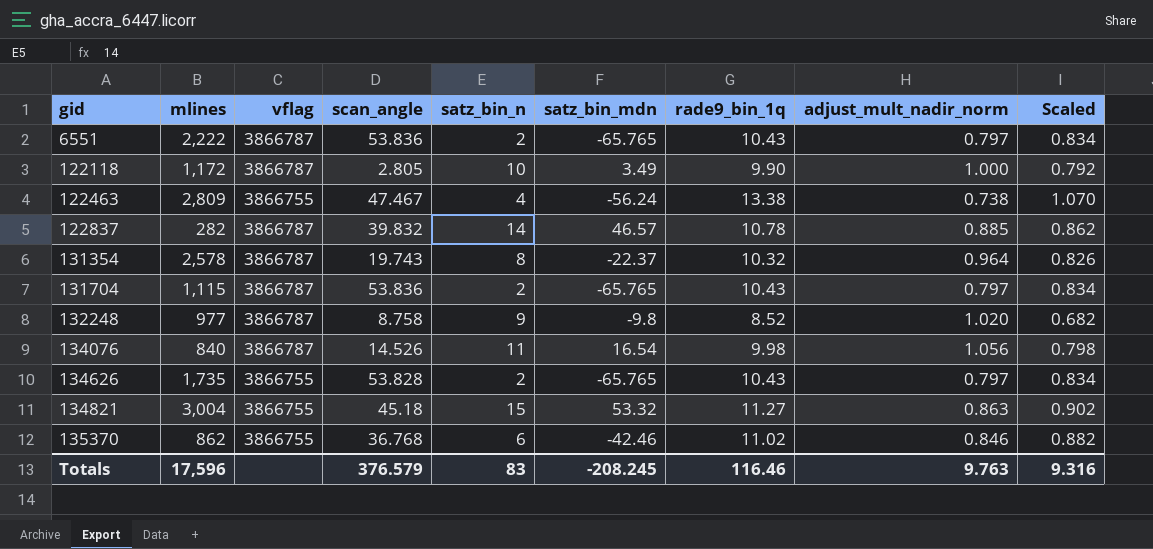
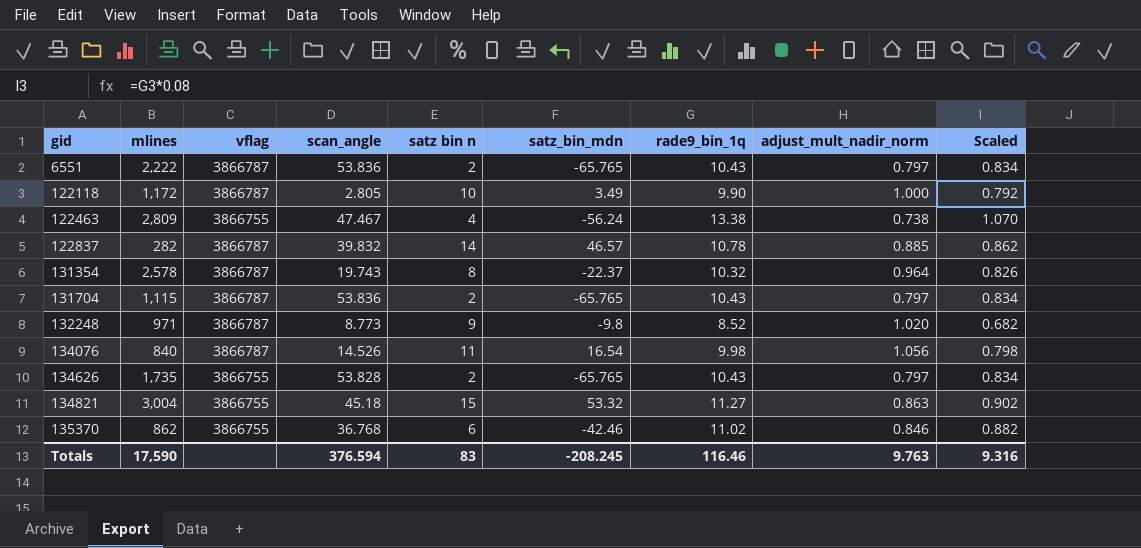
column name: satz_bin_n -> satz bin n
132248 | mlines: 977 -> 971
132248 | scan_angle: 8.758 -> 8.773
Totals | mlines: 17,596 -> 17,590
Totals | scan_angle: 376.579 -> 376.594

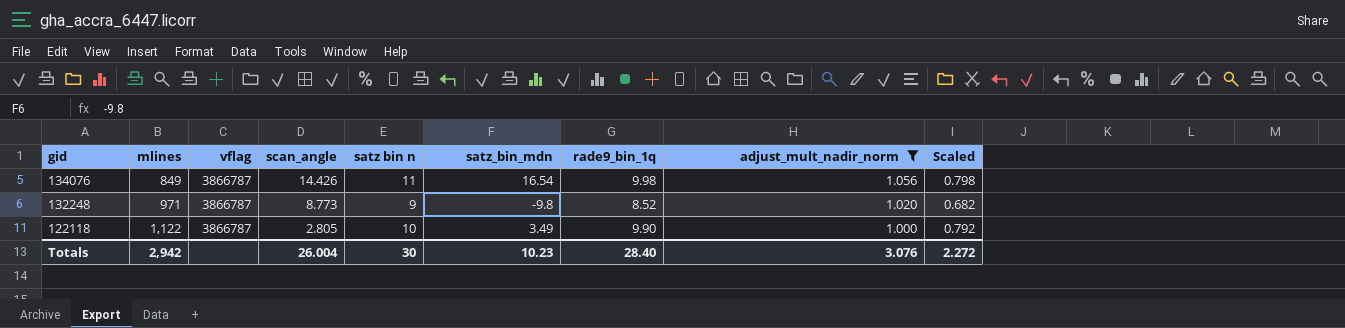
filter: none -> adjust_mult_nadir_norm >= 1.000
row order: gid ascending -> gid descending
134076 | mlines: 840 -> 849
134076 | scan_angle: 14.526 -> 14.426
122118 | mlines: 1,172 -> 1,122
Totals | mlines: 17,590 -> 2,942
Totals | scan_angle: 376.594 -> 26.004
Totals | satz bin n: 83 -> 30
Totals | satz_bin_mdn: -208.245 -> 10.23
Totals | rade9_bin_1q: 116.46 -> 28.40
Totals | adjust_mult_nadir_norm: 9.763 -> 3.076
Totals | Scaled: 9.316 -> 2.272

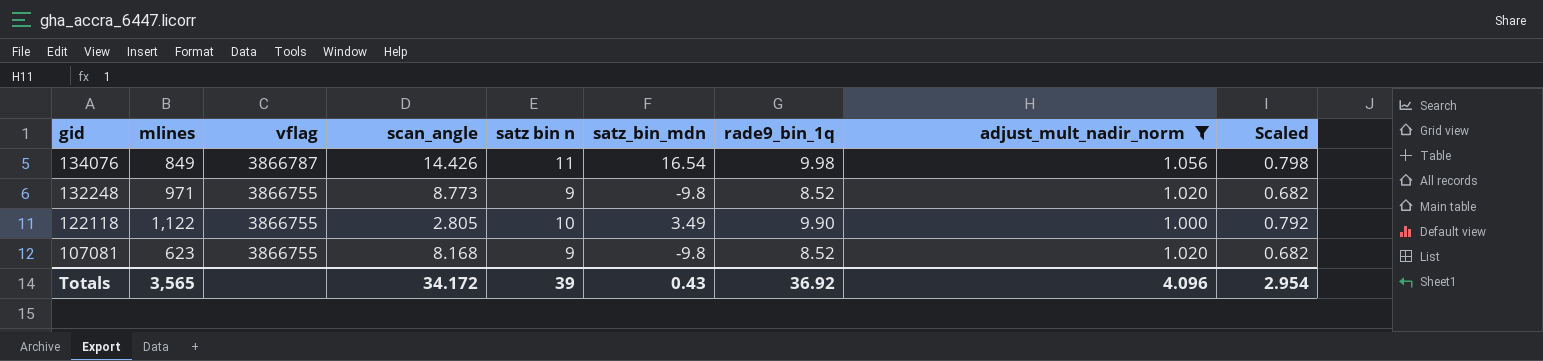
132248 | vflag: 3866787 -> 3866755
122118 | vflag: 3866787 -> 3866755
row 107081: none -> 623 | 3866755 | 8.168 | 9 | -9.8 | 8.52 | 1.020 | 0.682
Totals | mlines: 2,942 -> 3,565
Totals | scan_angle: 26.004 -> 34.172
Totals | satz bin n: 30 -> 39
Totals | satz_bin_mdn: 10.23 -> 0.43
Totals | rade9_bin_1q: 28.40 -> 36.92
Totals | adjust_mult_nadir_norm: 3.076 -> 4.096
Totals | Scaled: 2.272 -> 2.954

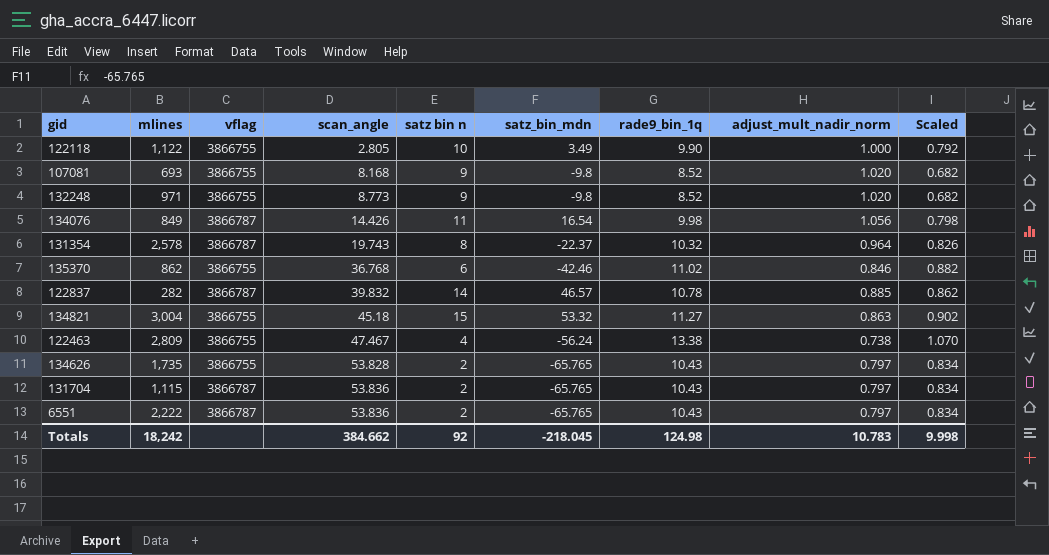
filter: adjust_mult_nadir_norm >= 1.000 -> none
row order: gid descending -> scan_angle ascending
107081 | mlines: 623 -> 693
Totals | mlines: 3,565 -> 18,242
Totals | scan_angle: 34.172 -> 384.662
Totals | satz bin n: 39 -> 92
Totals | satz_bin_mdn: 0.43 -> -218.045
Totals | rade9_bin_1q: 36.92 -> 124.98
Totals | adjust_mult_nadir_norm: 4.096 -> 10.783
Totals | Scaled: 2.954 -> 9.998

